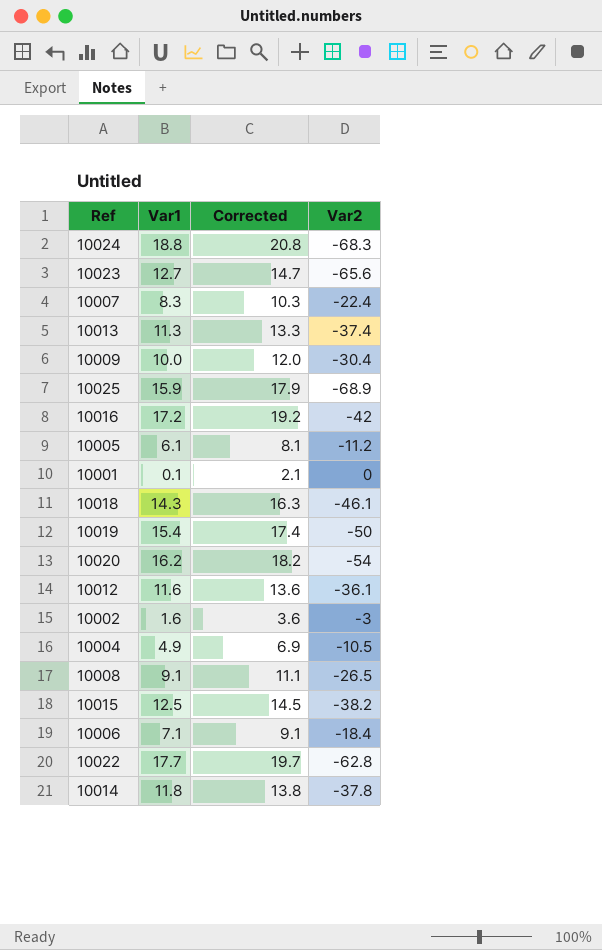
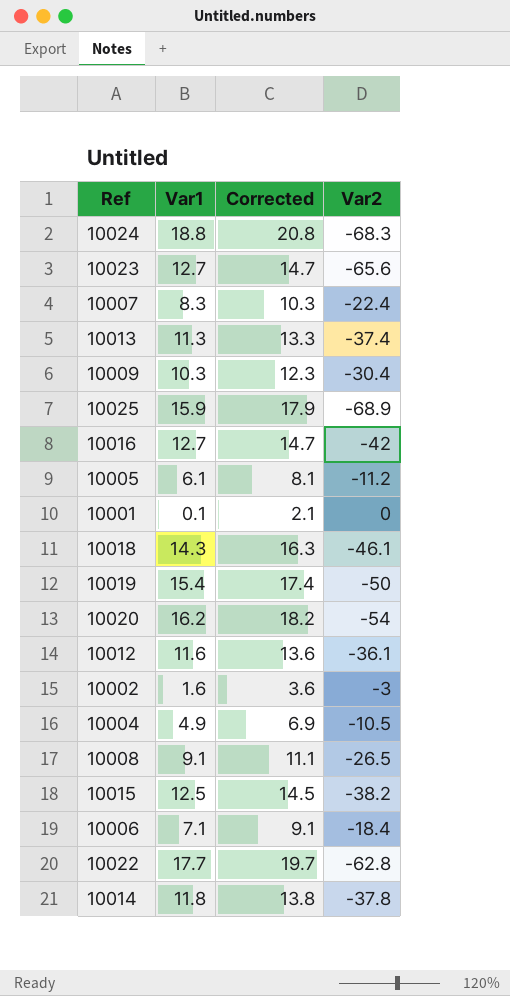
10009 | Var1: 10.0 -> 10.3
10009 | Corrected: 12.0 -> 12.3
10016 | Var1: 17.2 -> 12.7
10016 | Corrected: 19.2 -> 14.7

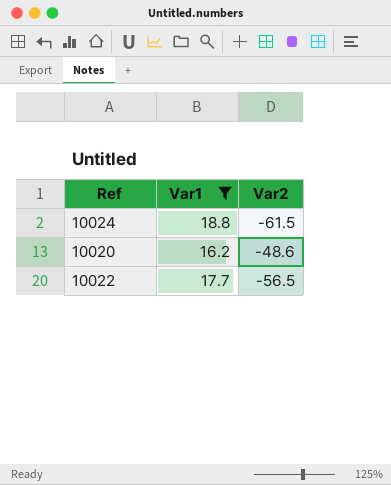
filter: none -> Var1 >= 16.2
column Corrected | formula: [Var1] + 2 -> none
10024 | Var2: -68.3 -> -61.5
10020 | Var2: -54 -> -48.6
10022 | Var2: -62.8 -> -56.5

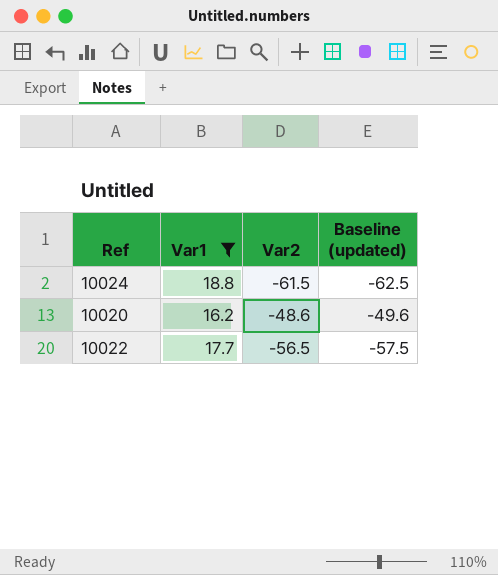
column Baseline (updated) | formula: none -> [Var2] - 1

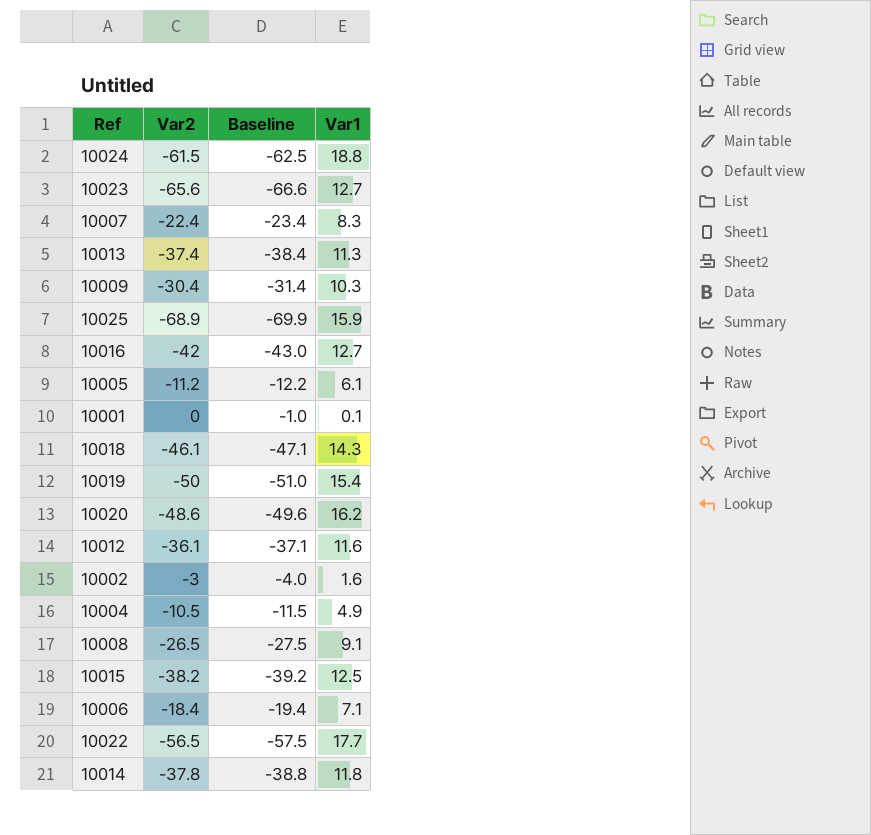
filter: Var1 >= 16.2 -> none
column name: Baseline (updated) -> Baseline
column Var1 | position: 2 -> 4

